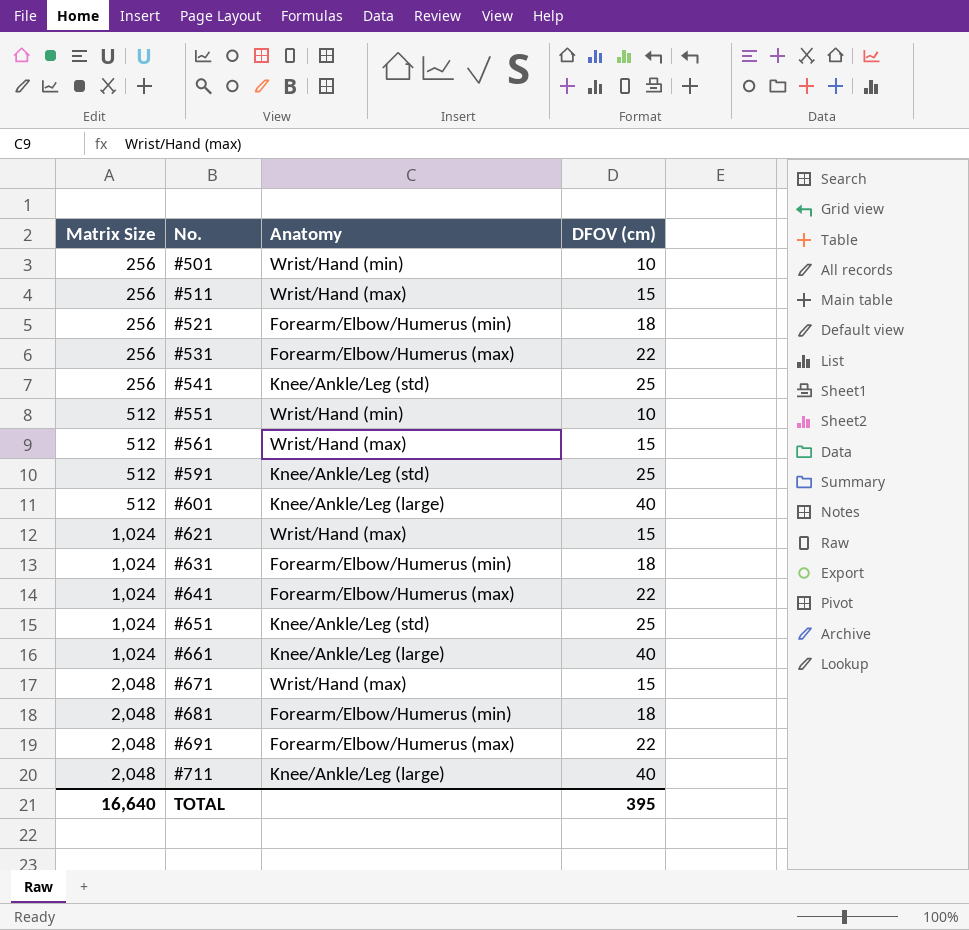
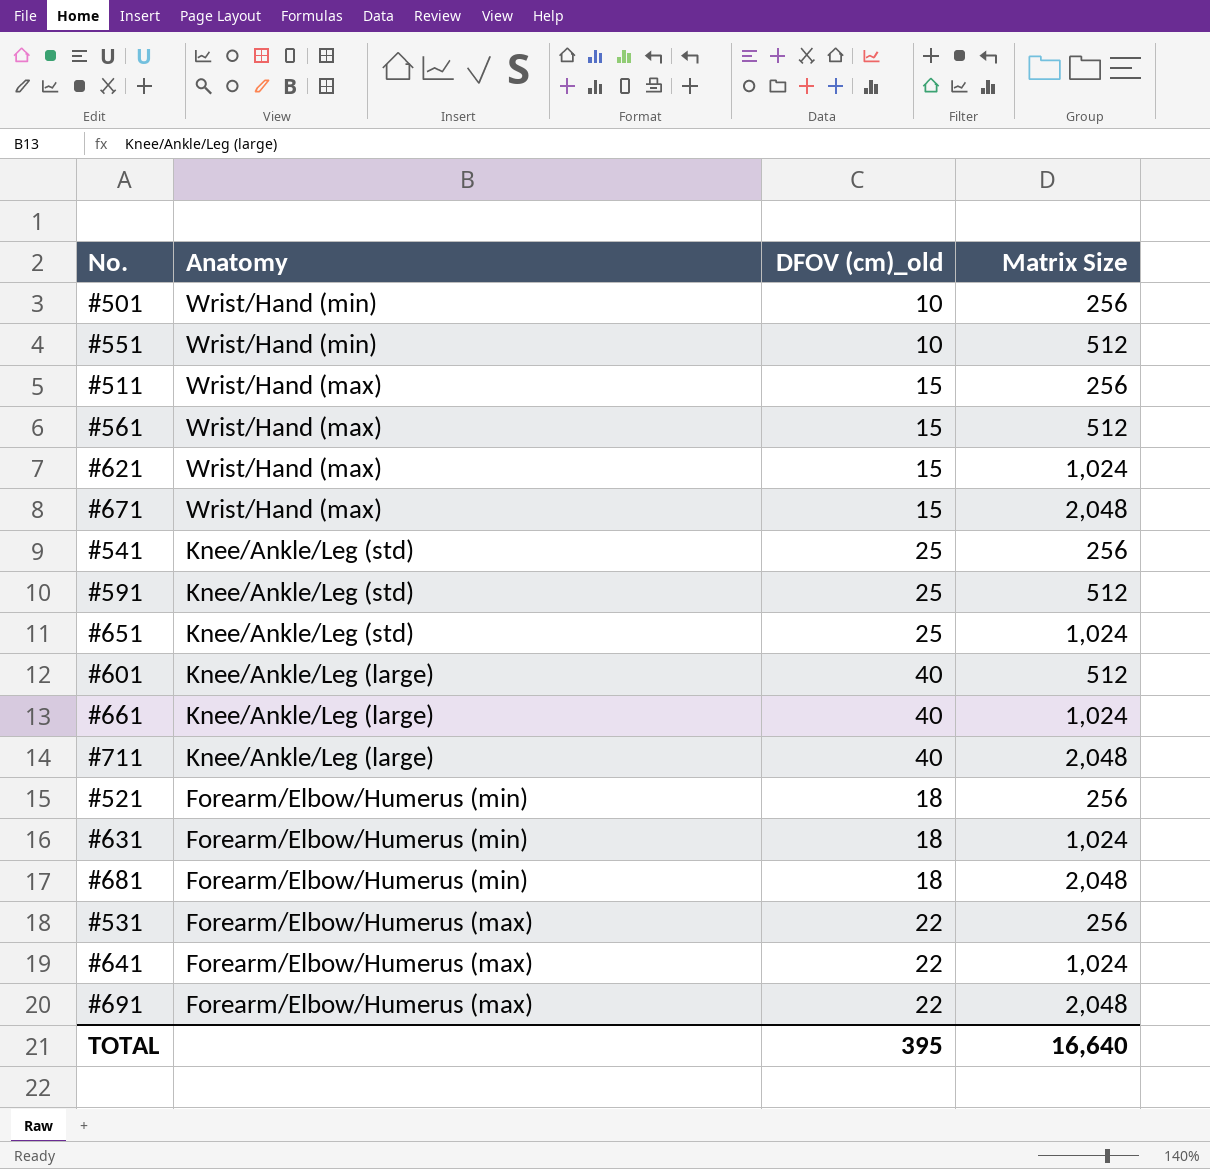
row order: Matrix Size ascending -> Anatomy descending
column name: DFOV (cm) -> DFOV (cm)_old
column Matrix Size | position: 1 -> 4

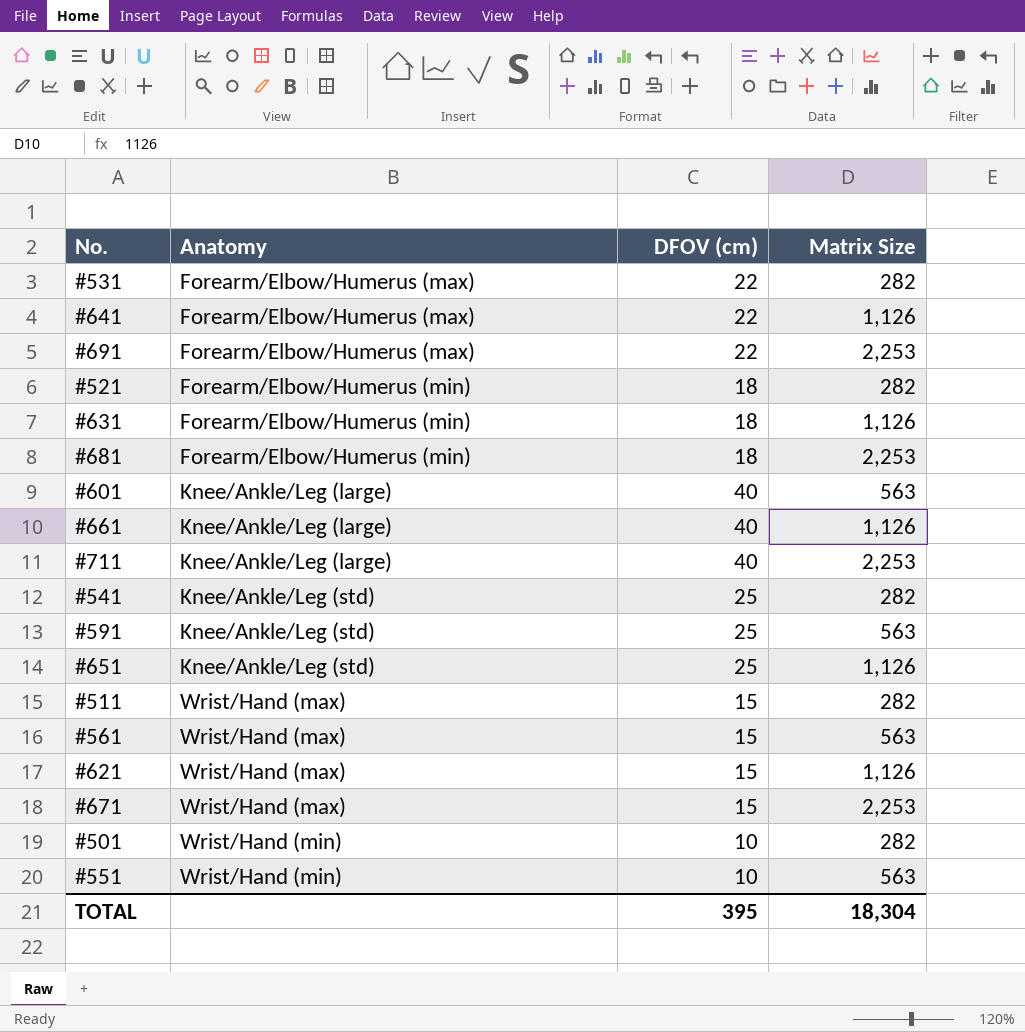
row order: Anatomy descending -> Anatomy ascending
column name: DFOV (cm)_old -> DFOV (cm)
#531 | Matrix Size: 256 -> 282
#641 | Matrix Size: 1,024 -> 1,126
#691 | Matrix Size: 2,048 -> 2,253
#521 | Matrix Size: 256 -> 282
#631 | Matrix Size: 1,024 -> 1,126
#681 | Matrix Size: 2,048 -> 2,253
#601 | Matrix Size: 512 -> 563
#661 | Matrix Size: 1,024 -> 1,126
#711 | Matrix Size: 2,048 -> 2,253
#541 | Matrix Size: 256 -> 282
#591 | Matrix Size: 512 -> 563
#651 | Matrix Size: 1,024 -> 1,126
#511 | Matrix Size: 256 -> 282
#561 | Matrix Size: 512 -> 563
#621 | Matrix Size: 1,024 -> 1,126
#671 | Matrix Size: 2,048 -> 2,253
#501 | Matrix Size: 256 -> 282
#551 | Matrix Size: 512 -> 563
TOTAL | Matrix Size: 16,640 -> 18,304

